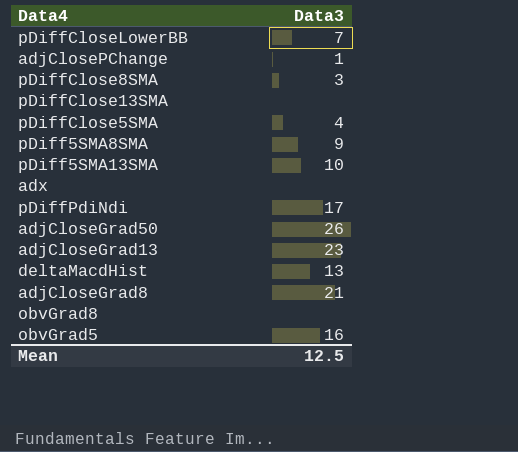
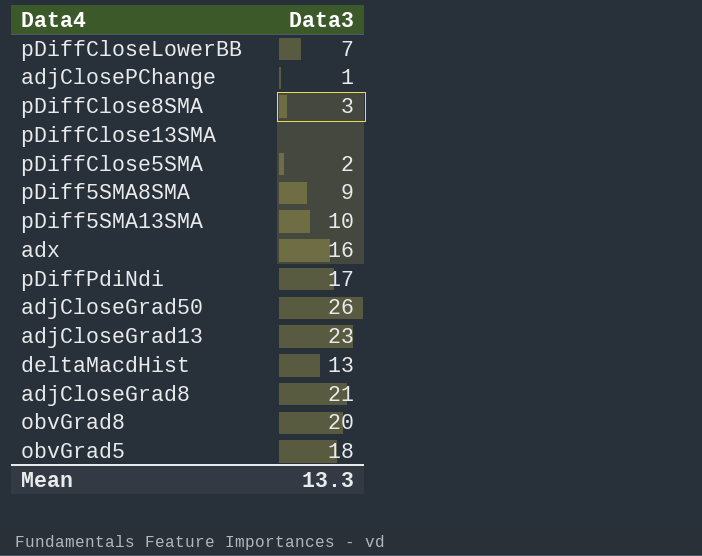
pDiffClose5SMA | Data3: 4 -> 2
adx | Data3: none -> 16
obvGrad8 | Data3: none -> 20
obvGrad5 | Data3: 16 -> 18
Mean | Data3: 12.5 -> 13.3

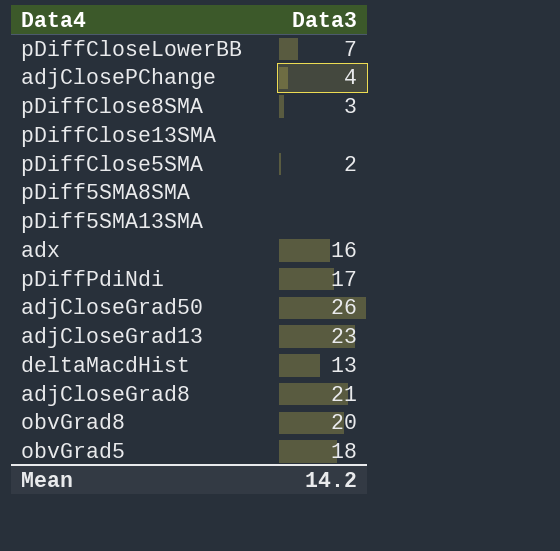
adjClosePChange | Data3: 1 -> 4
pDiff5SMA8SMA | Data3: 9 -> none
pDiff5SMA13SMA | Data3: 10 -> none
Mean | Data3: 13.3 -> 14.2

